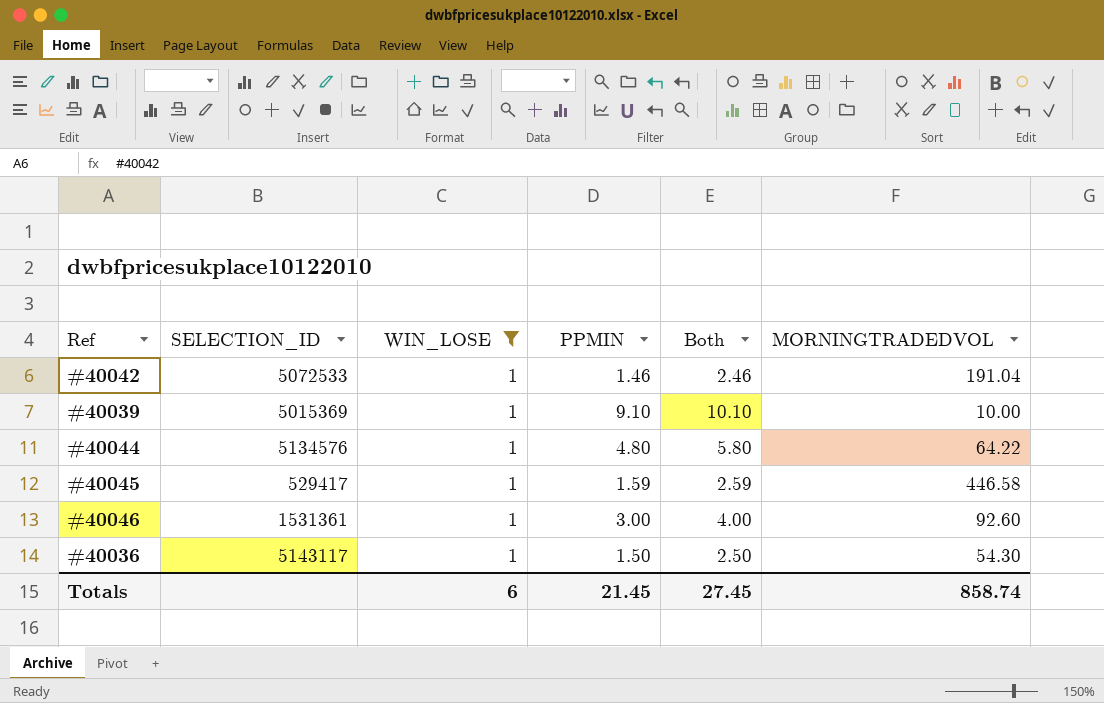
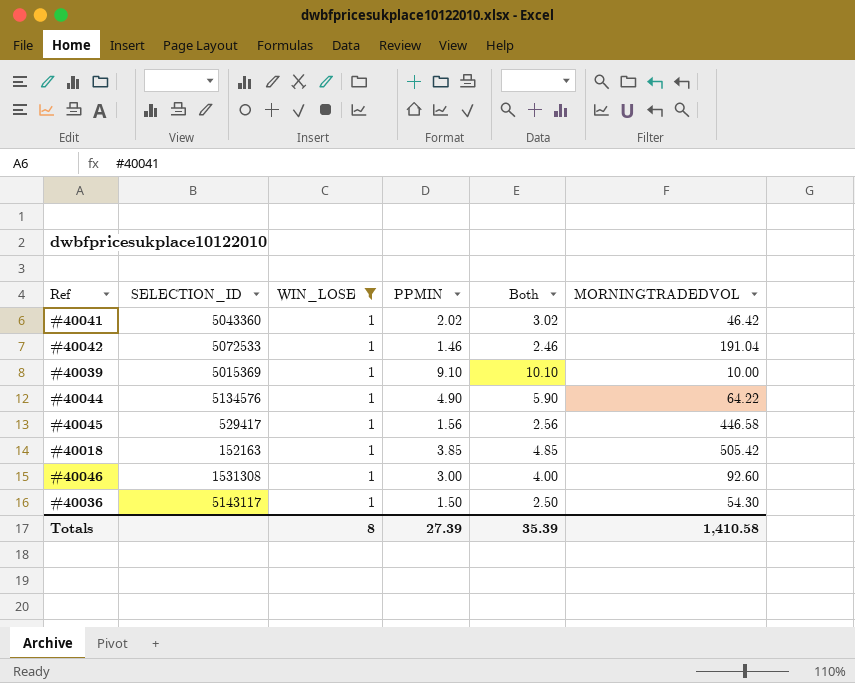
row #40041: none -> 5043360 | 1 | 2.02 | 3.02 | 46.42
#40044 | PPMIN: 4.80 -> 4.90
#40044 | Both: 5.80 -> 5.90
#40045 | PPMIN: 1.59 -> 1.56
#40045 | Both: 2.59 -> 2.56
row #40018: none -> 152163 | 1 | 3.85 | 4.85 | 505.42
#40046 | SELECTION_ID: 1531361 -> 1531308
Totals | WIN_LOSE: 6 -> 8
Totals | PPMIN: 21.45 -> 27.39
Totals | Both: 27.45 -> 35.39
Totals | MORNINGTRADEDVOL: 858.74 -> 1,410.58

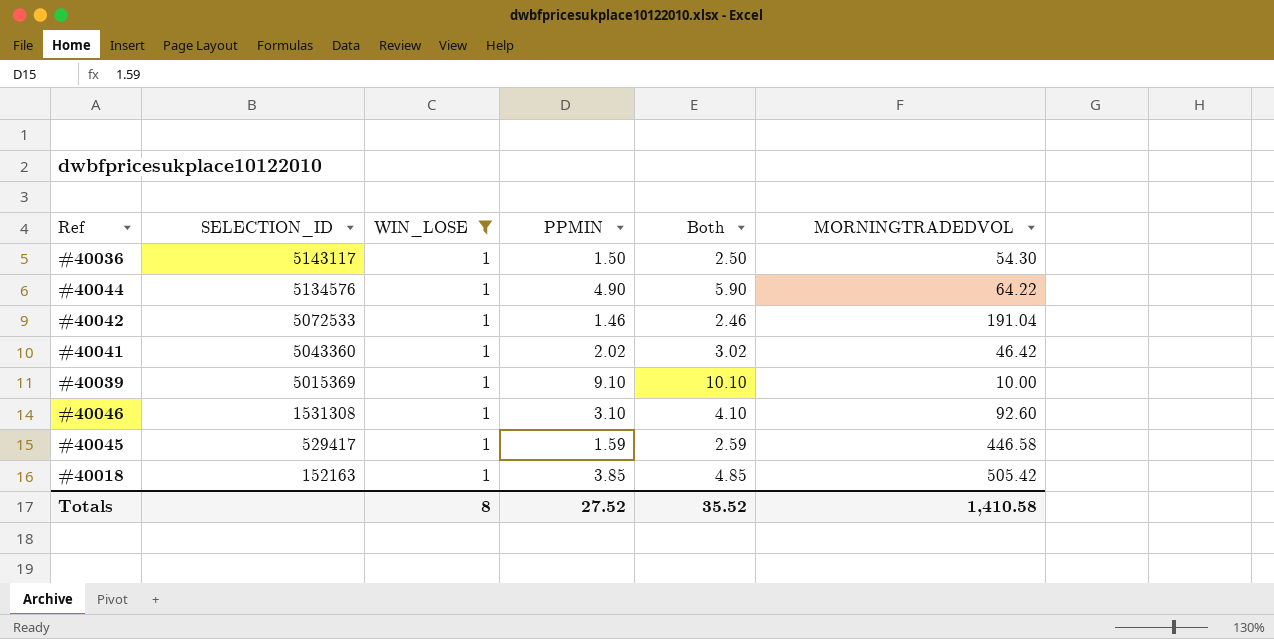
row order: none -> SELECTION_ID descending
#40046 | PPMIN: 3.00 -> 3.10
#40046 | Both: 4.00 -> 4.10
#40045 | PPMIN: 1.56 -> 1.59
#40045 | Both: 2.56 -> 2.59
Totals | PPMIN: 27.39 -> 27.52
Totals | Both: 35.39 -> 35.52

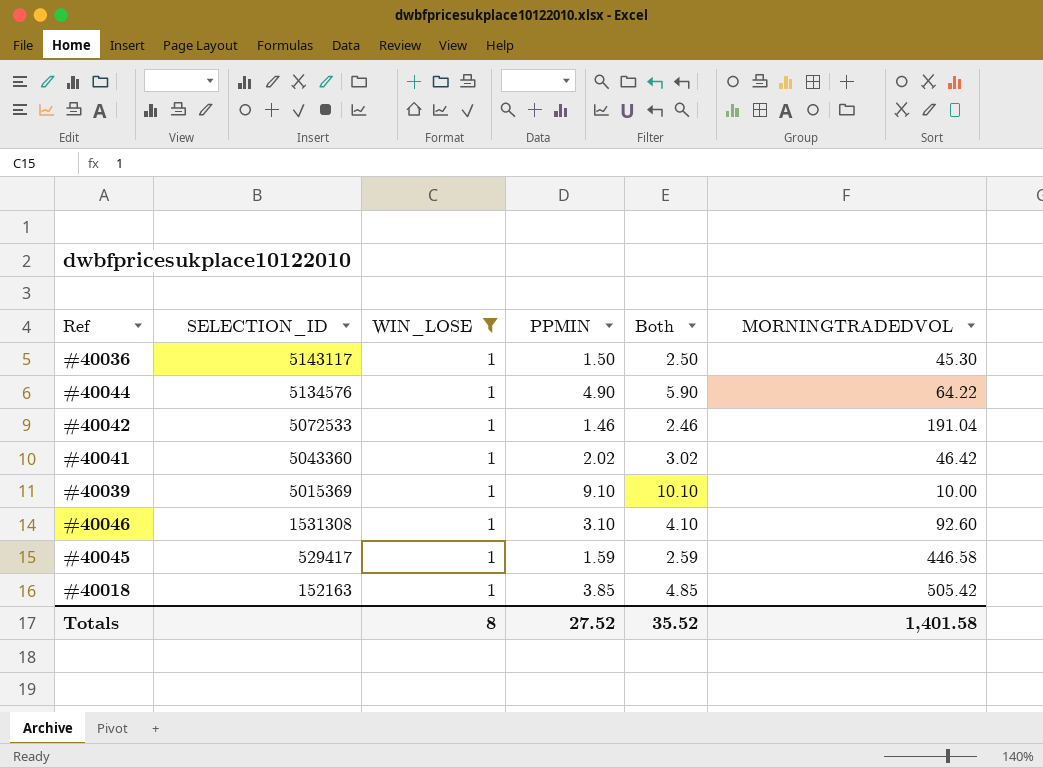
#40036 | MORNINGTRADEDVOL: 54.30 -> 45.30
Totals | MORNINGTRADEDVOL: 1,410.58 -> 1,401.58

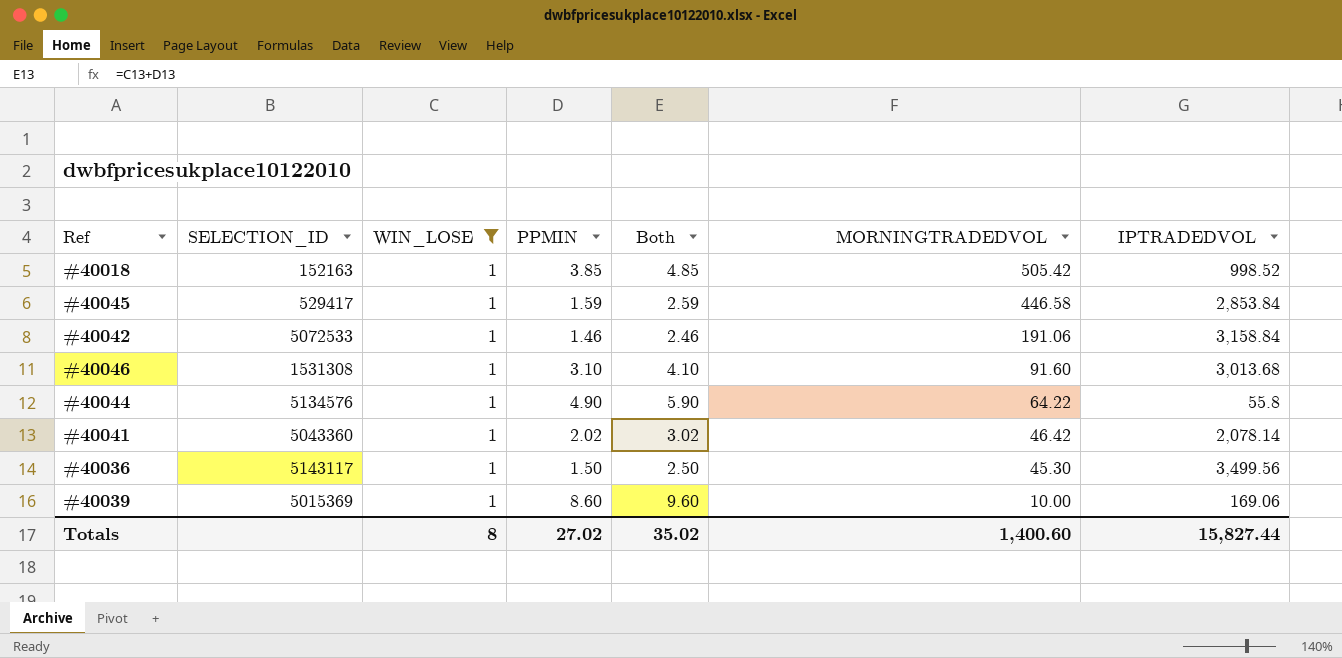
row order: SELECTION_ID descending -> MORNINGTRADEDVOL descending
column IPTRADEDVOL | position: none -> 7
#40042 | MORNINGTRADEDVOL: 191.04 -> 191.06
#40046 | MORNINGTRADEDVOL: 92.60 -> 91.60
#40039 | PPMIN: 9.10 -> 8.60
#40039 | Both: 10.10 -> 9.60
Totals | PPMIN: 27.52 -> 27.02
Totals | Both: 35.52 -> 35.02
Totals | MORNINGTRADEDVOL: 1,401.58 -> 1,400.60

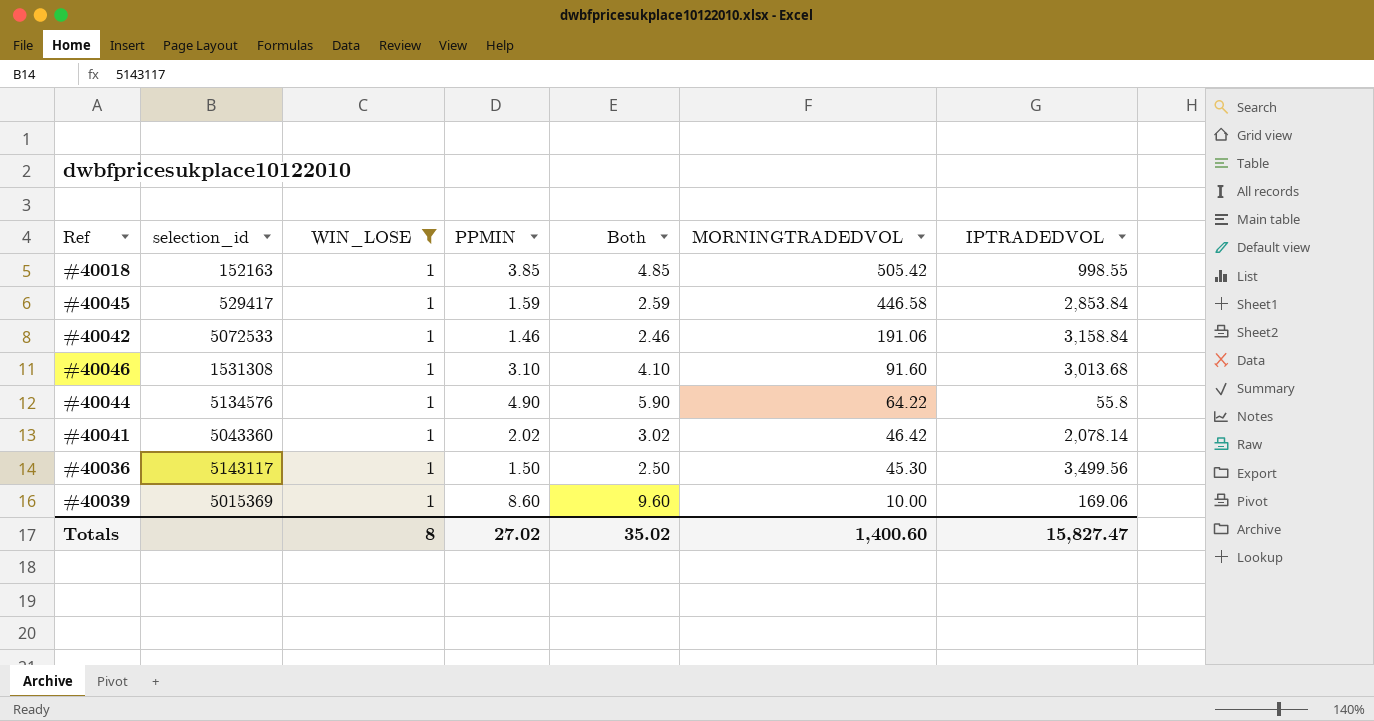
column name: SELECTION_ID -> selection_id
#40018 | IPTRADEDVOL: 998.52 -> 998.55
Totals | IPTRADEDVOL: 15,827.44 -> 15,827.47

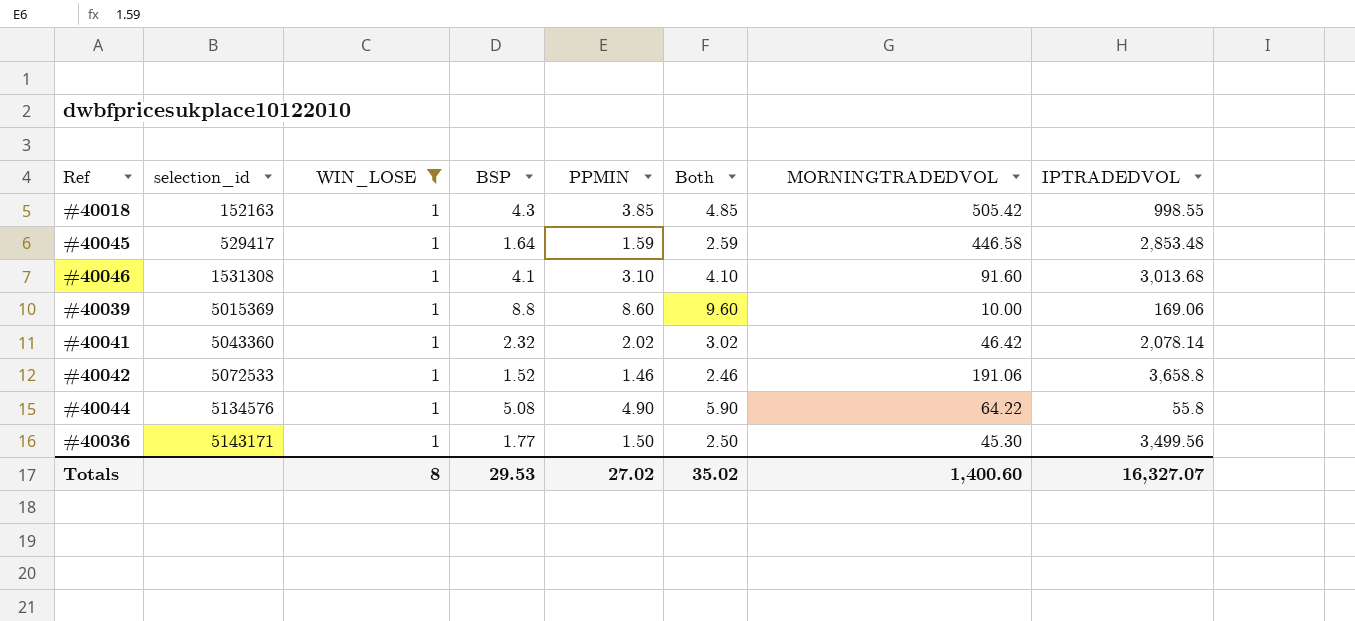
row order: MORNINGTRADEDVOL descending -> selection_id ascending
column BSP | position: none -> 4
#40045 | IPTRADEDVOL: 2,853.84 -> 2,853.48
#40042 | IPTRADEDVOL: 3,158.84 -> 3,658.8
#40036 | selection_id: 5143117 -> 5143171
Totals | IPTRADEDVOL: 15,827.47 -> 16,327.07

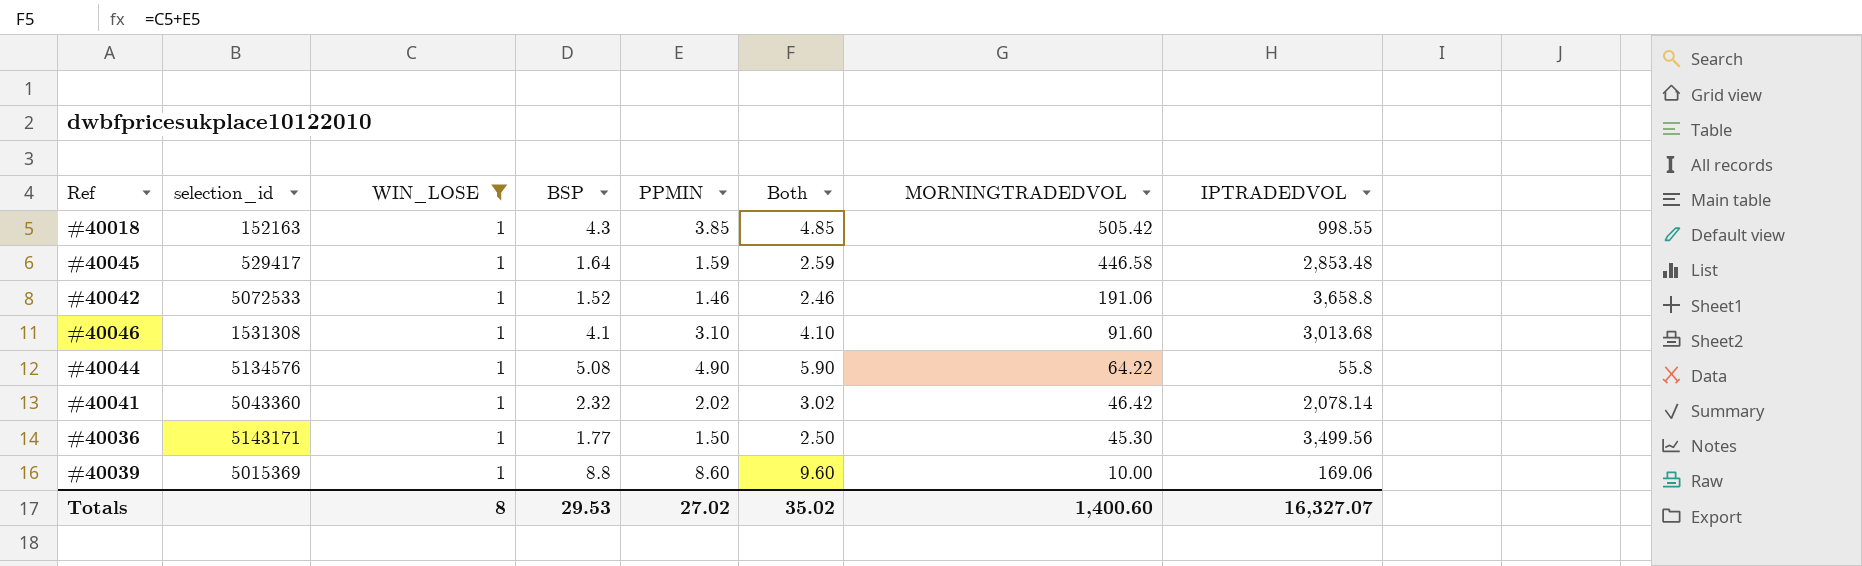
row order: selection_id ascending -> MORNINGTRADEDVOL descending

